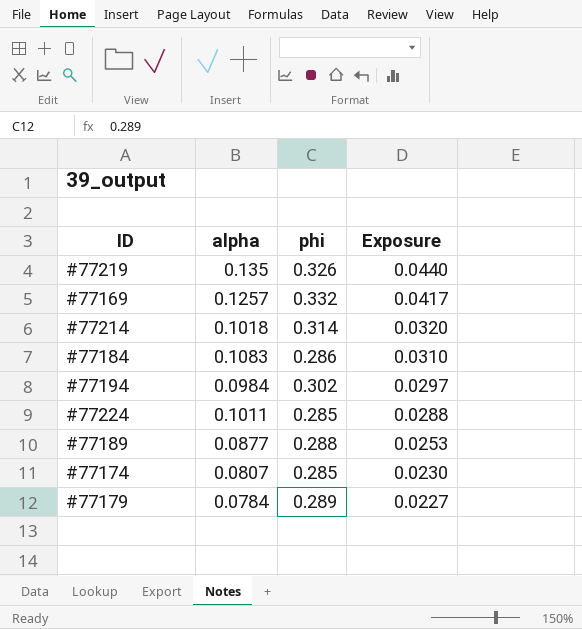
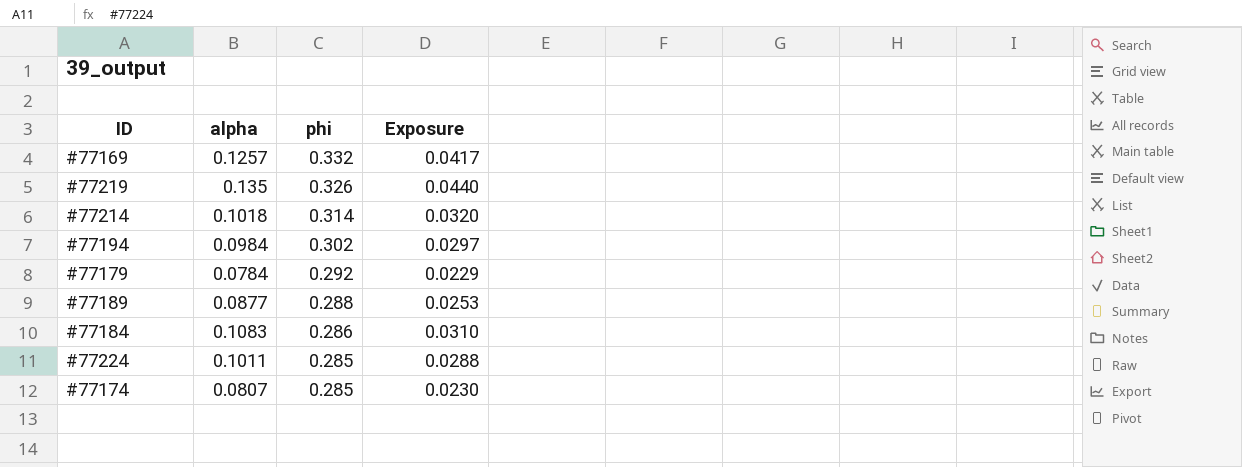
row order: Exposure descending -> phi descending
#77179 | phi: 0.289 -> 0.292
#77179 | Exposure: 0.0227 -> 0.0229

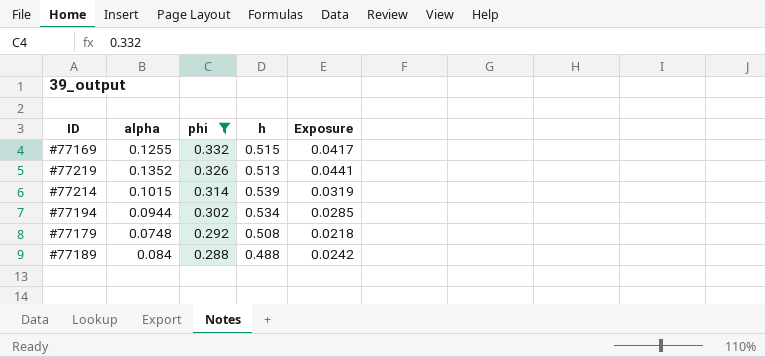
filter: none -> phi >= 0.288
column h | position: none -> 4
#77169 | alpha: 0.1257 -> 0.1255
#77219 | alpha: 0.135 -> 0.1352
#77219 | Exposure: 0.0440 -> 0.0441
#77214 | alpha: 0.1018 -> 0.1015
#77214 | Exposure: 0.0320 -> 0.0319
#77194 | alpha: 0.0984 -> 0.0944
#77194 | Exposure: 0.0297 -> 0.0285
#77179 | alpha: 0.0784 -> 0.0748
#77179 | Exposure: 0.0229 -> 0.0218
#77189 | alpha: 0.0877 -> 0.084
#77189 | Exposure: 0.0253 -> 0.0242

